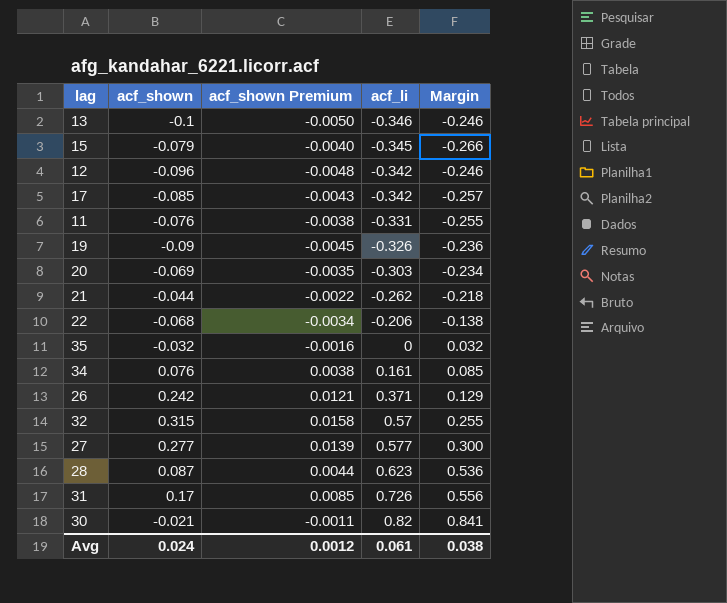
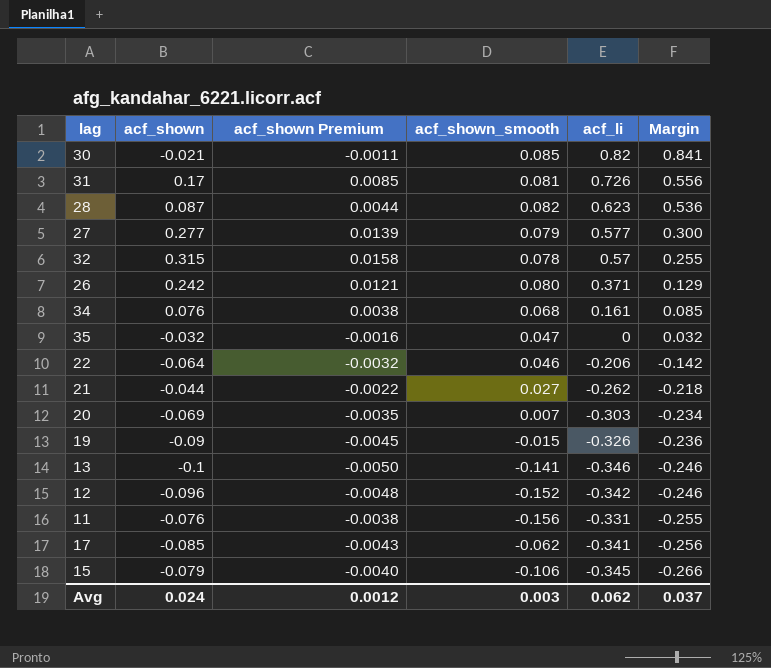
row order: acf_li ascending -> Margin descending
column acf_shown_smooth | position: none -> 4
22 | acf_shown: -0.068 -> -0.064
22 | acf_shown Premium: -0.0034 -> -0.0032
22 | Margin: -0.138 -> -0.142
17 | acf_li: -0.342 -> -0.341
17 | Margin: -0.257 -> -0.256
Avg | acf_li: 0.061 -> 0.062
Avg | Margin: 0.038 -> 0.037

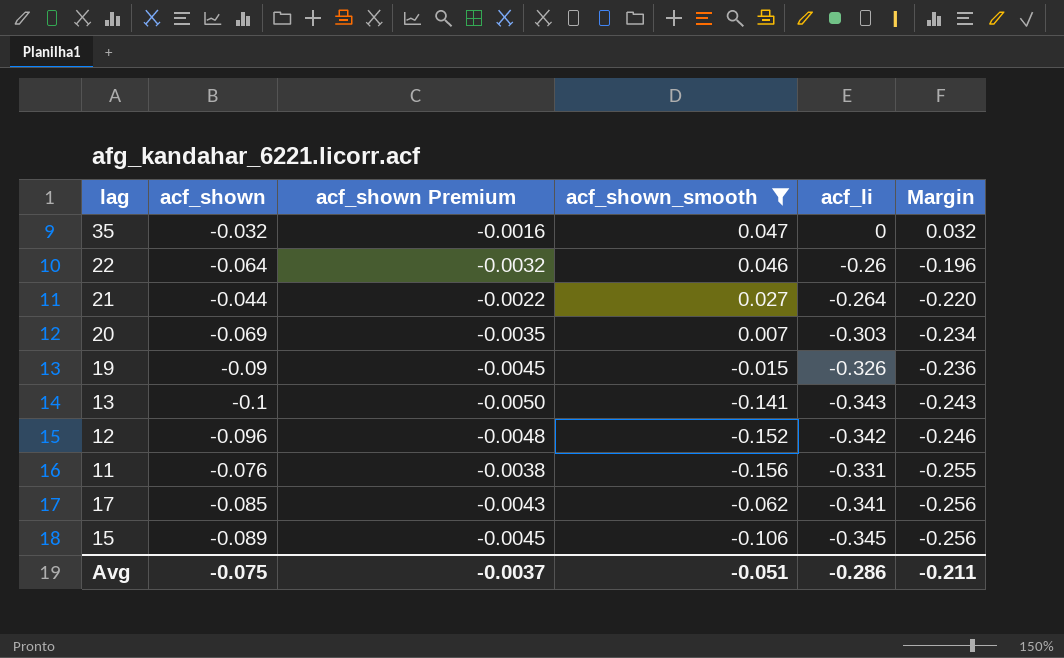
filter: none -> acf_shown_smooth <= 0.047
22 | acf_li: -0.206 -> -0.26
22 | Margin: -0.142 -> -0.196
21 | acf_li: -0.262 -> -0.264
21 | Margin: -0.218 -> -0.220
13 | acf_li: -0.346 -> -0.343
13 | Margin: -0.246 -> -0.243
15 | acf_shown: -0.079 -> -0.089
15 | acf_shown Premium: -0.0040 -> -0.0045
15 | Margin: -0.266 -> -0.256
Avg | acf_shown: 0.024 -> -0.075
Avg | acf_shown Premium: 0.0012 -> -0.0037
Avg | acf_shown_smooth: 0.003 -> -0.051
Avg | acf_li: 0.062 -> -0.286
Avg | Margin: 0.037 -> -0.211

